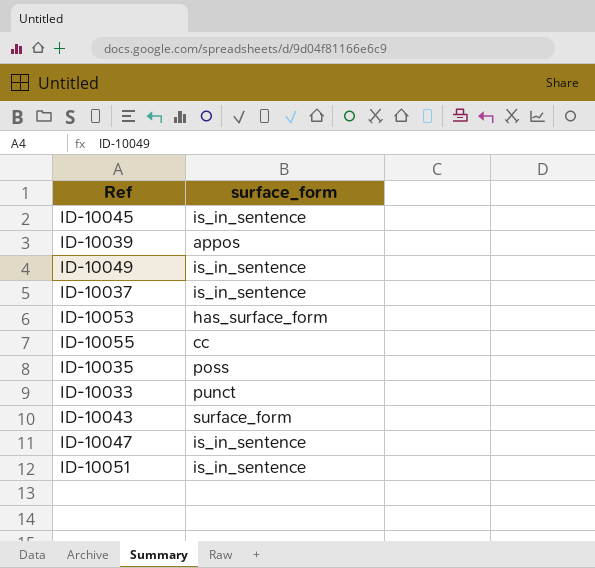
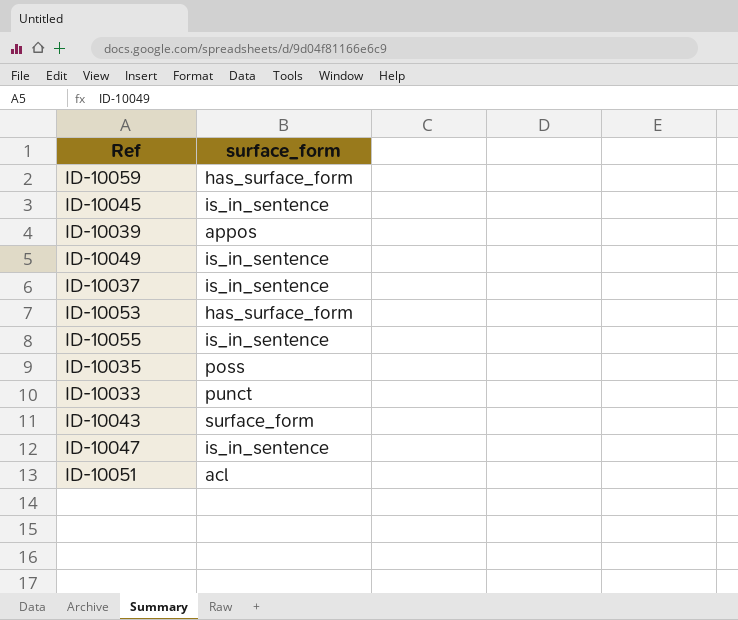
row ID-10059: none -> has_surface_form
ID-10055 | surface_form: cc -> is_in_sentence
ID-10051 | surface_form: is_in_sentence -> acl

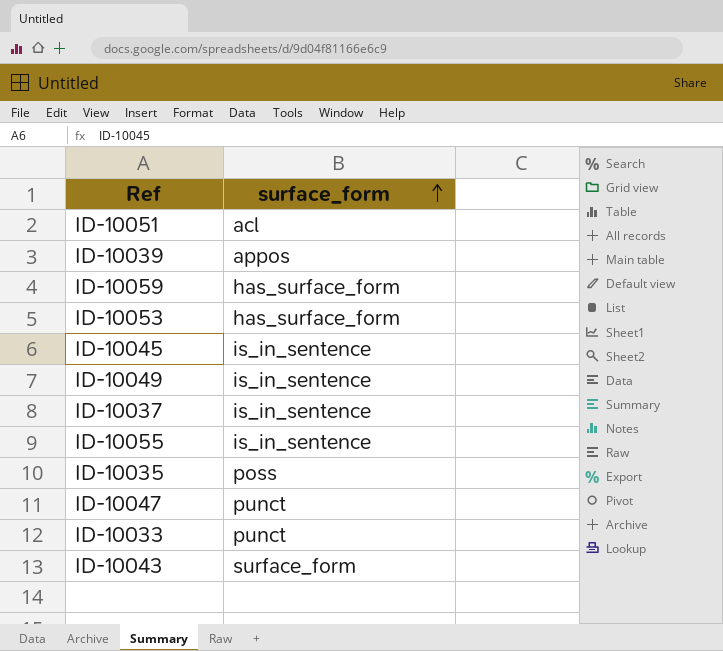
row order: none -> surface_form ascending
ID-10047 | surface_form: is_in_sentence -> punct

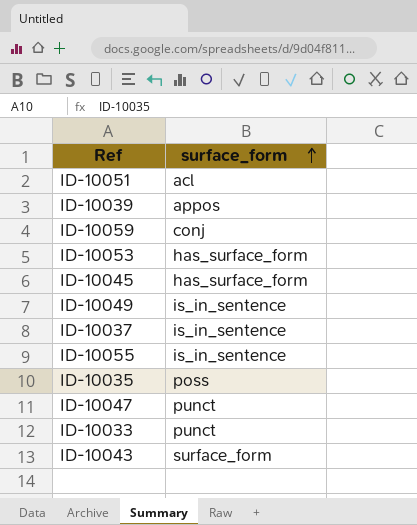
ID-10059 | surface_form: has_surface_form -> conj
ID-10045 | surface_form: is_in_sentence -> has_surface_form

